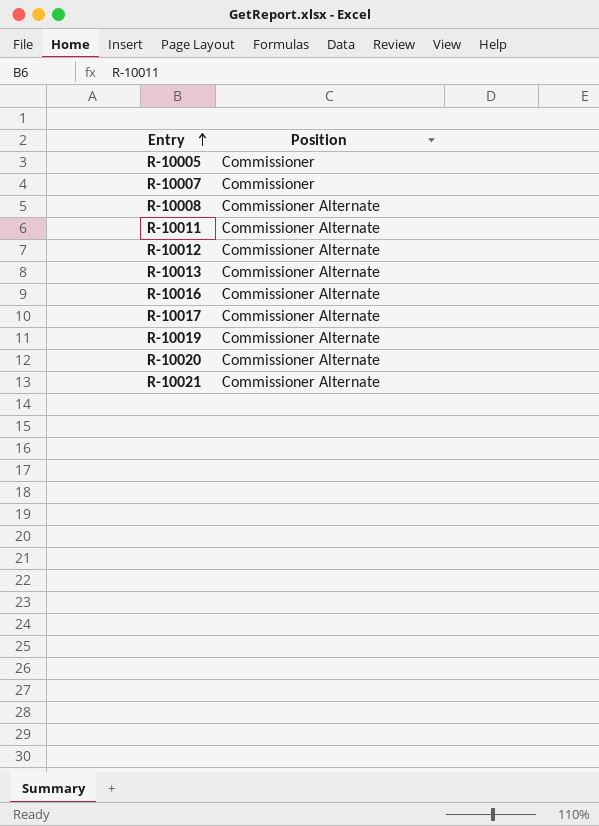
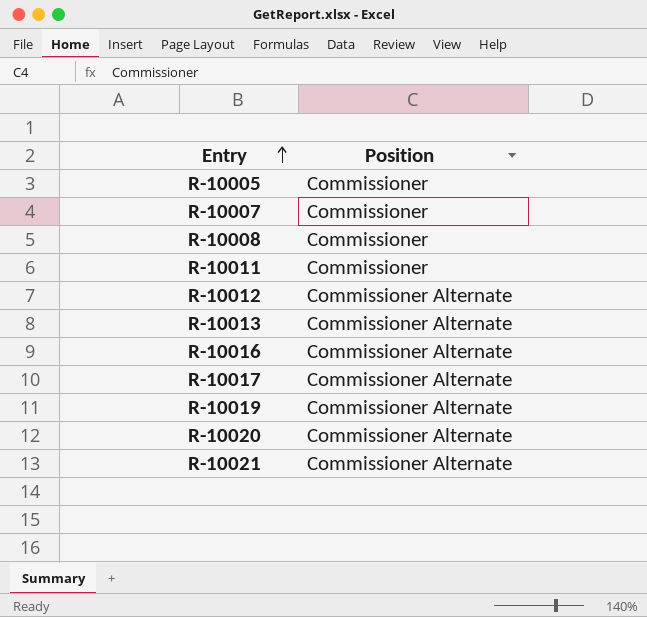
R-10008 | Position: Commissioner Alternate -> Commissioner
R-10011 | Position: Commissioner Alternate -> Commissioner

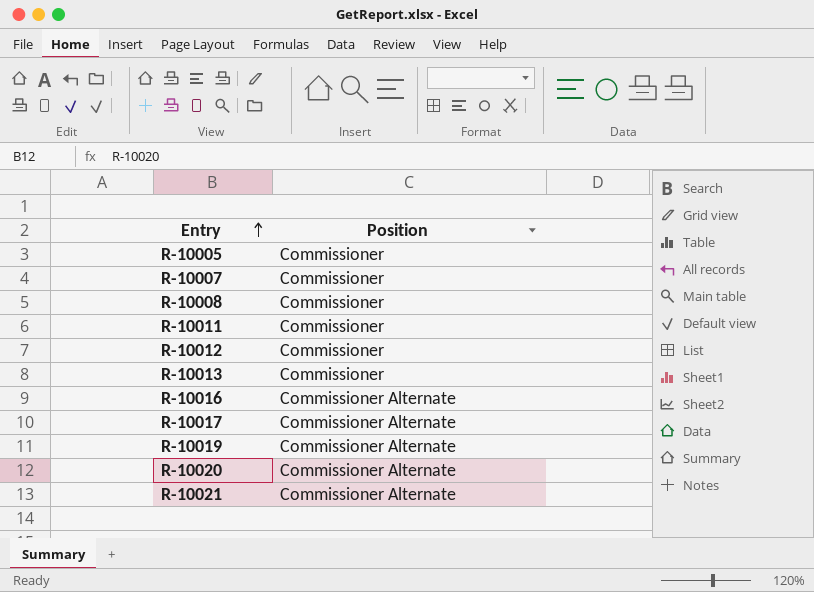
R-10012 | Position: Commissioner Alternate -> Commissioner
R-10013 | Position: Commissioner Alternate -> Commissioner

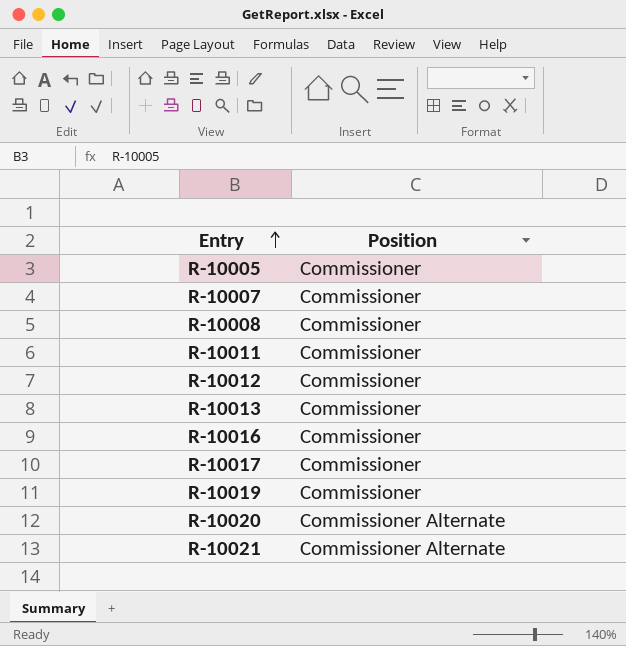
R-10016 | Position: Commissioner Alternate -> Commissioner
R-10017 | Position: Commissioner Alternate -> Commissioner
R-10019 | Position: Commissioner Alternate -> Commissioner

